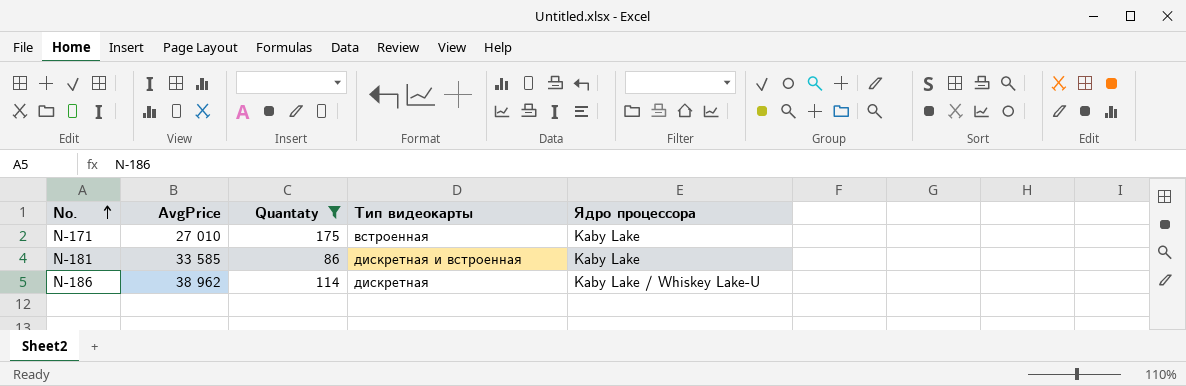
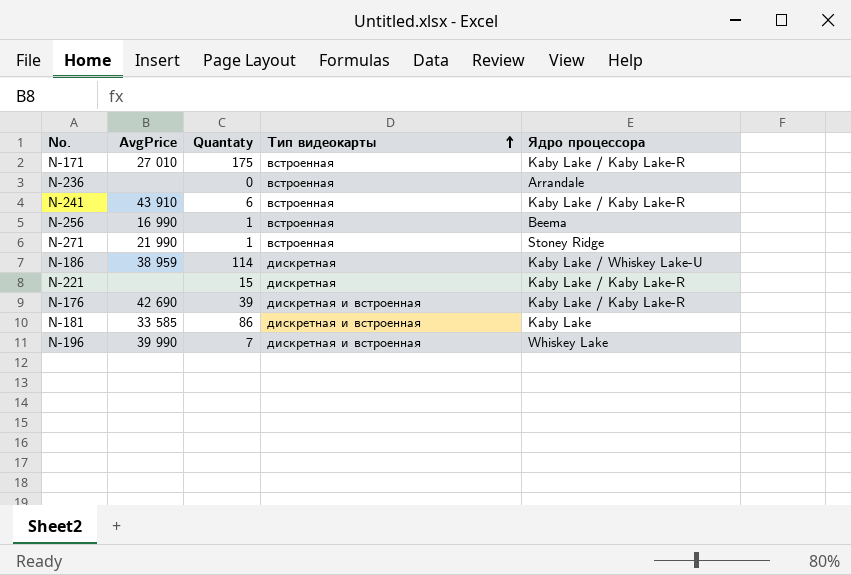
filter: Quantaty >= 86 -> none
row order: No. ascending -> Тип видеокарты ascending
N-171 | Ядро процессора: Kaby Lake -> Kaby Lake / Kaby Lake-R
N-186 | AvgPrice: 38 962 -> 38 959

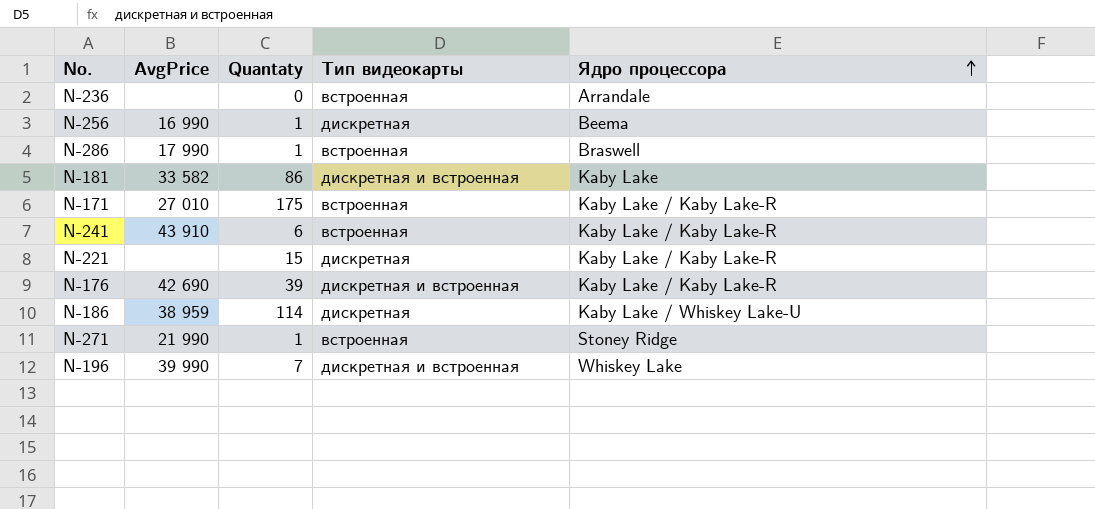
row order: Тип видеокарты ascending -> Ядро процессора ascending
N-256 | Тип видеокарты: встроенная -> дискретная
row N-286: none -> 17 990 | 1 | встроенная | Braswell
N-181 | AvgPrice: 33 585 -> 33 582

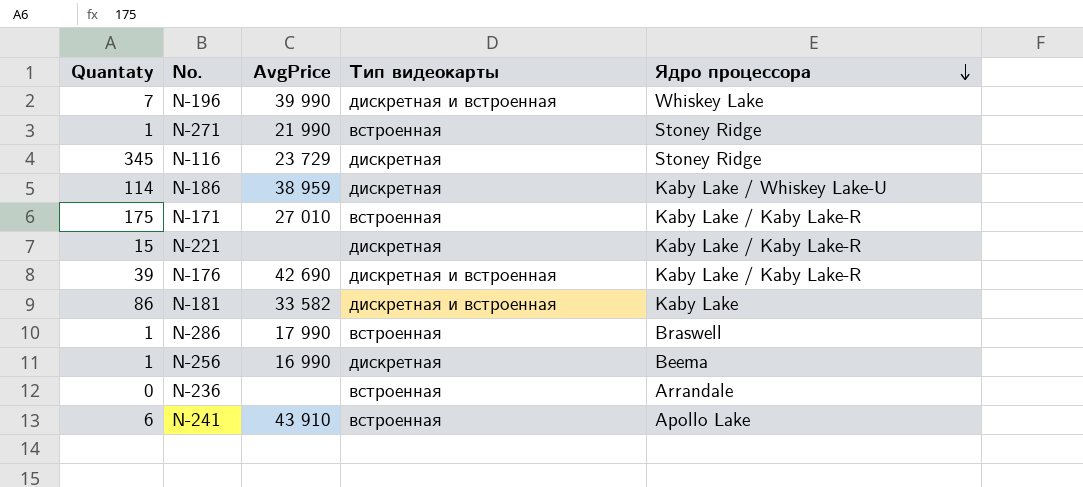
row order: Ядро процессора ascending -> Ядро процессора descending
column Quantaty | position: 3 -> 1
row N-116: none -> 345 | 23 729 | дискретная | Stoney Ridge
N-241 | Ядро процессора: Kaby Lake / Kaby Lake-R -> Apollo Lake

